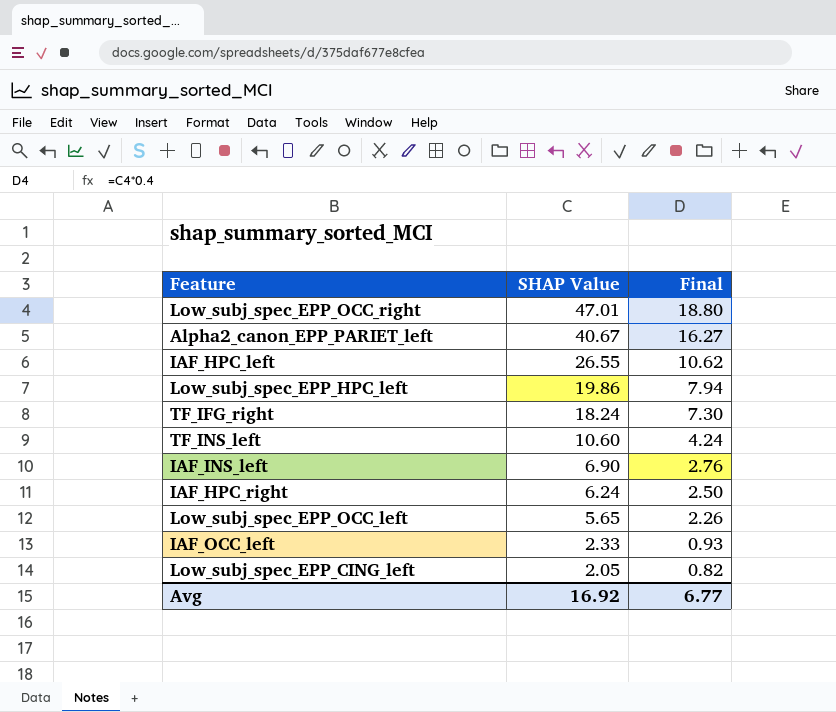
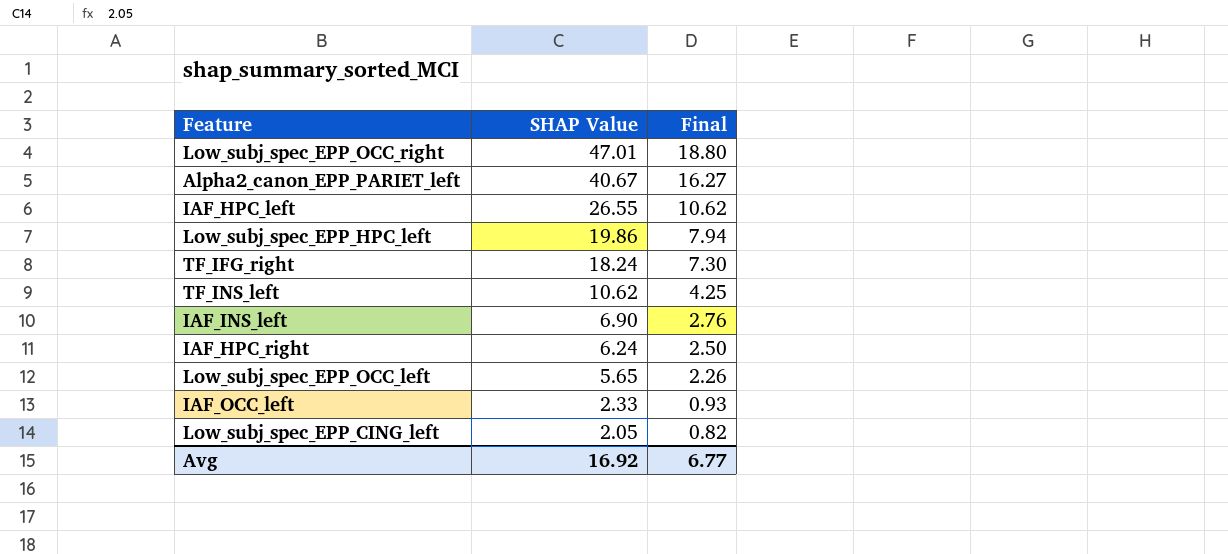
TF_INS_left | SHAP Value: 10.60 -> 10.62
TF_INS_left | Final: 4.24 -> 4.25

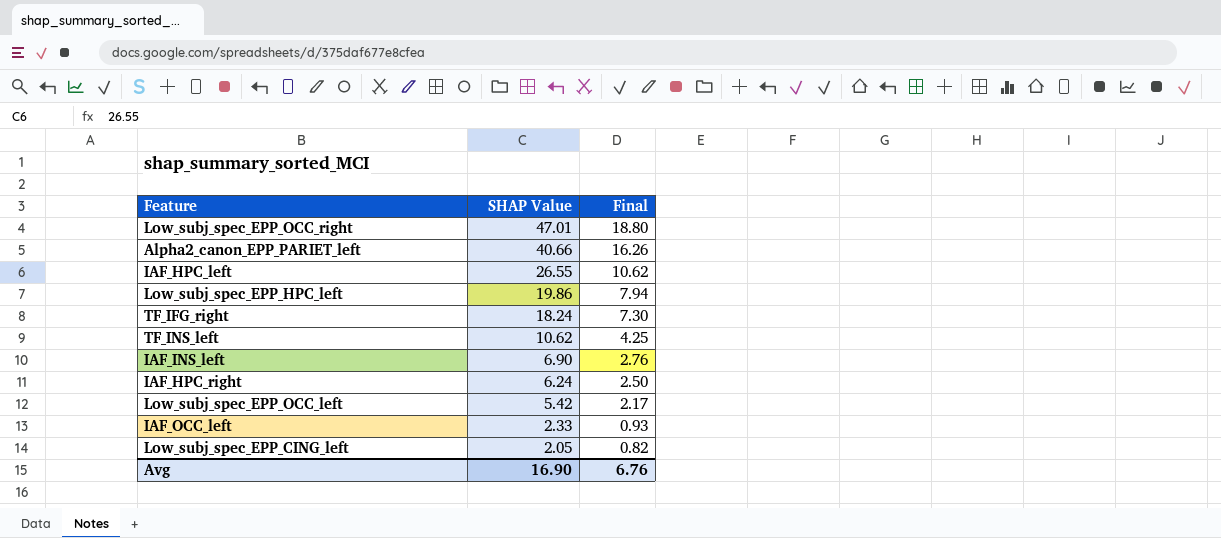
Alpha2_canon_EPP_PARIET_left | SHAP Value: 40.67 -> 40.66
Alpha2_canon_EPP_PARIET_left | Final: 16.27 -> 16.26
Low_subj_spec_EPP_OCC_left | SHAP Value: 5.65 -> 5.42
Low_subj_spec_EPP_OCC_left | Final: 2.26 -> 2.17
Avg | SHAP Value: 16.92 -> 16.90
Avg | Final: 6.77 -> 6.76

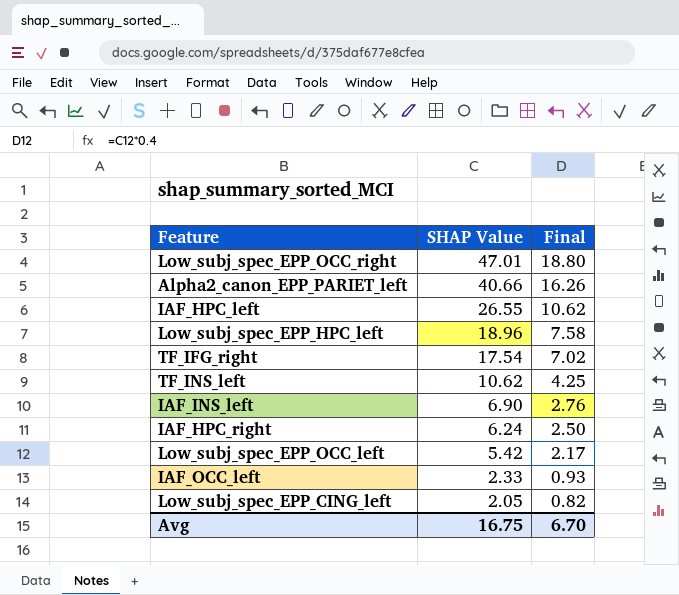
Low_subj_spec_EPP_HPC_left | SHAP Value: 19.86 -> 18.96
Low_subj_spec_EPP_HPC_left | Final: 7.94 -> 7.58
TF_IFG_right | SHAP Value: 18.24 -> 17.54
TF_IFG_right | Final: 7.30 -> 7.02
Avg | SHAP Value: 16.90 -> 16.75
Avg | Final: 6.76 -> 6.70

